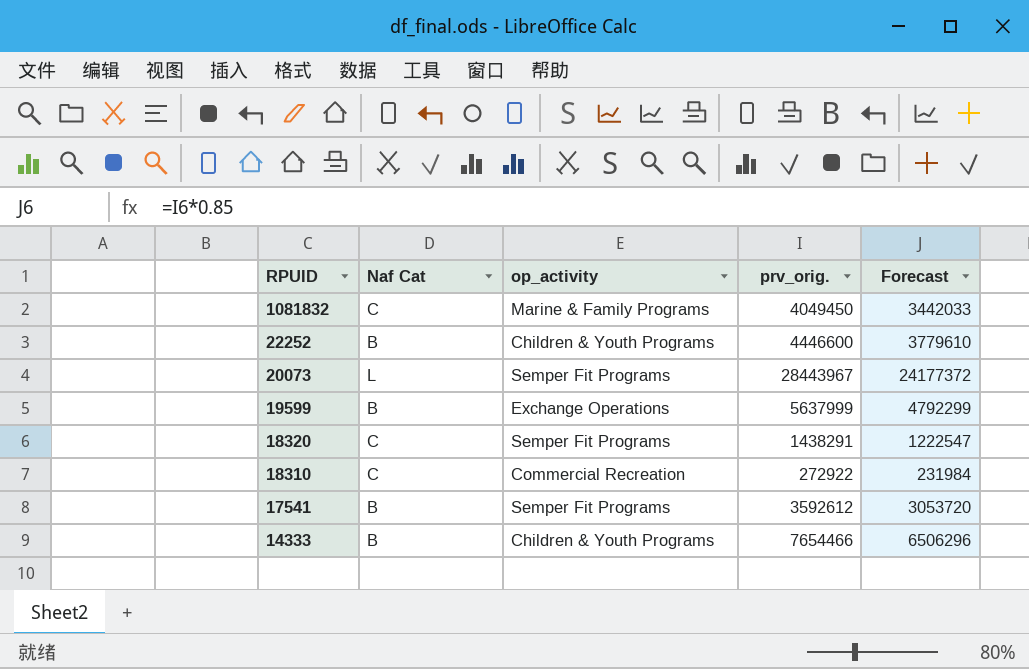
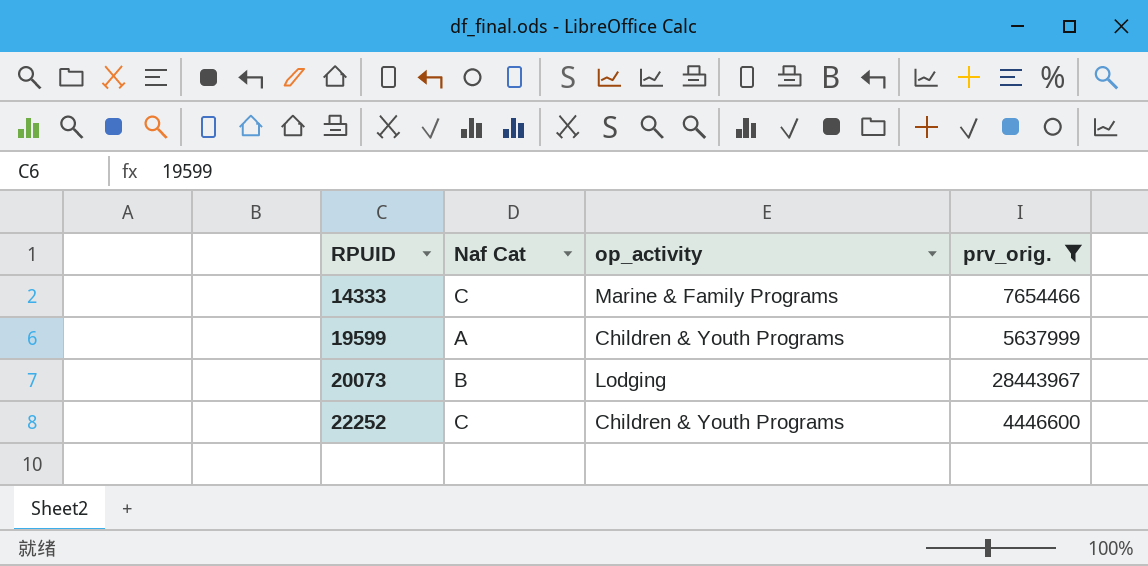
filter: none -> prv_orig. >= 4446600
row order: RPUID descending -> RPUID ascending
column Forecast | formula: [prv_orig.] * 0.85 -> none
14333 | Naf Cat: B -> C
14333 | op_activity: Children & Youth Programs -> Marine & Family Programs
19599 | Naf Cat: B -> A
19599 | op_activity: Exchange Operations -> Children & Youth Programs
20073 | Naf Cat: L -> B
20073 | op_activity: Semper Fit Programs -> Lodging
22252 | Naf Cat: B -> C

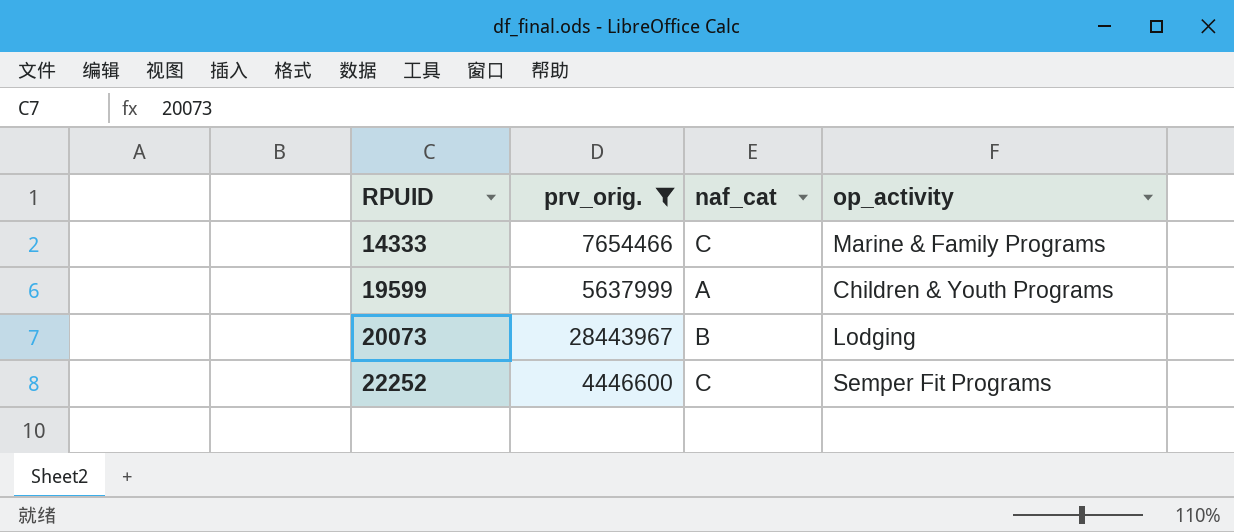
column prv_orig. | position: 4 -> 2
column name: Naf Cat -> naf_cat
22252 | op_activity: Children & Youth Programs -> Semper Fit Programs

